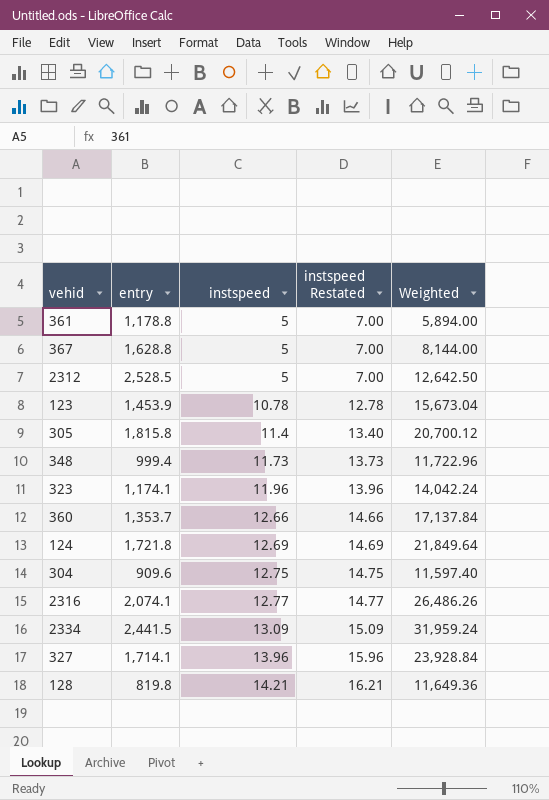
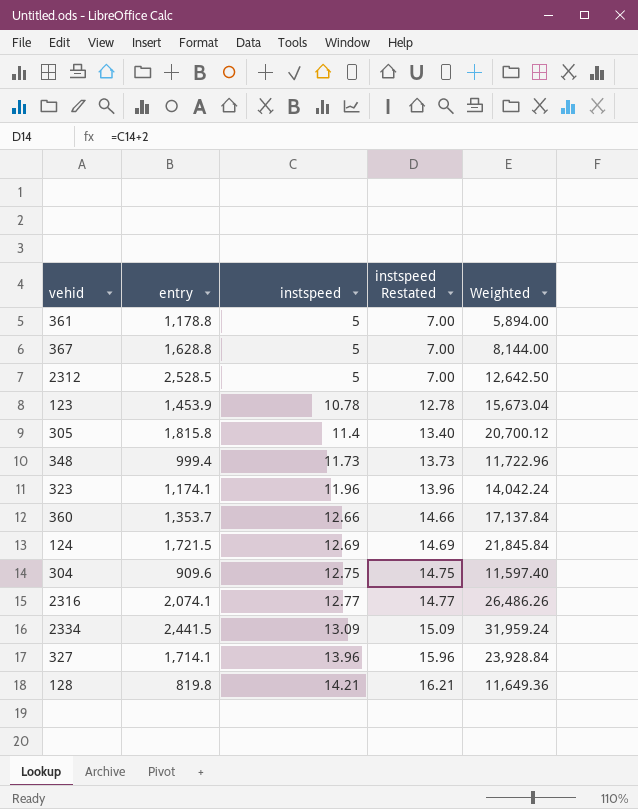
124 | entry: 1,721.8 -> 1,721.5
124 | Weighted: 21,849.64 -> 21,845.84

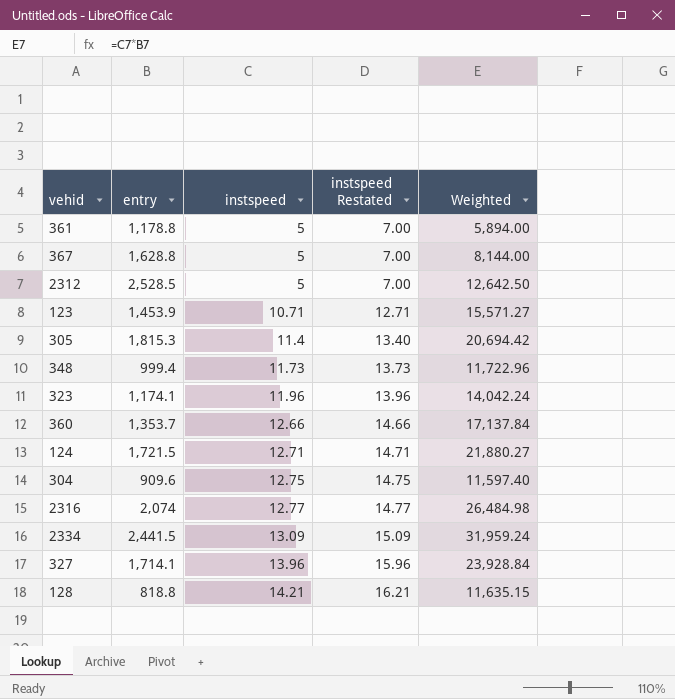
123 | instspeed: 10.78 -> 10.71
123 | instspeed Restated: 12.78 -> 12.71
123 | Weighted: 15,673.04 -> 15,571.27
305 | entry: 1,815.8 -> 1,815.3
305 | Weighted: 20,700.12 -> 20,694.42
124 | instspeed: 12.69 -> 12.71
124 | instspeed Restated: 14.69 -> 14.71
124 | Weighted: 21,845.84 -> 21,880.27
2316 | entry: 2,074.1 -> 2,074
2316 | Weighted: 26,486.26 -> 26,484.98
128 | entry: 819.8 -> 818.8
128 | Weighted: 11,649.36 -> 11,635.15

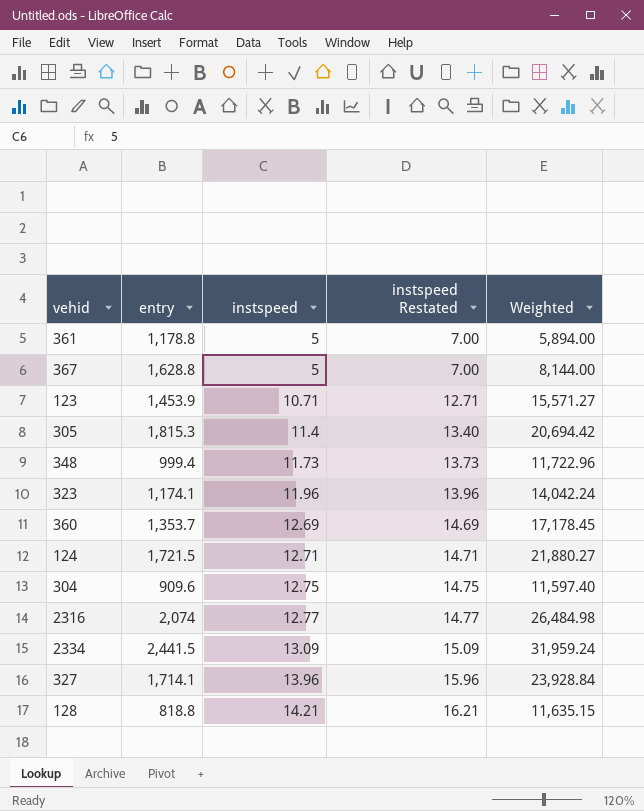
row 2312: 2,528.5 | 5 | 7.00 | 12,642.50 -> none
360 | instspeed: 12.66 -> 12.69
360 | instspeed Restated: 14.66 -> 14.69
360 | Weighted: 17,137.84 -> 17,178.45

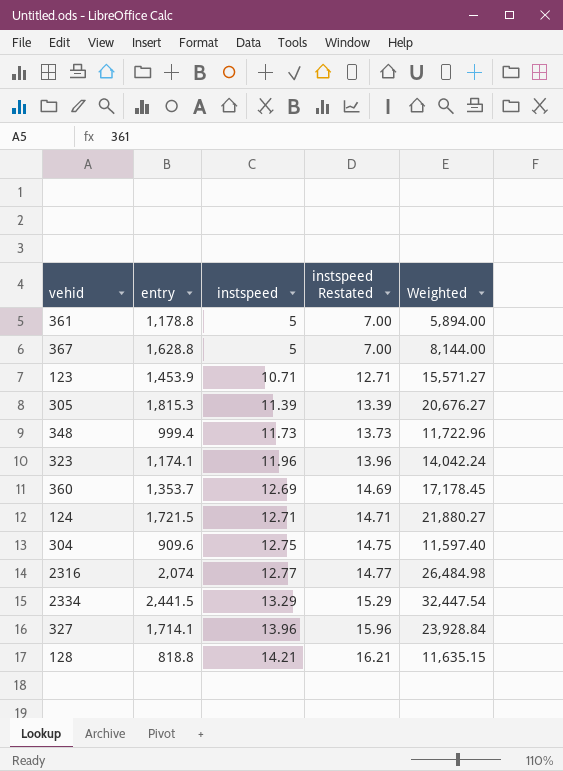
305 | instspeed: 11.4 -> 11.39
305 | instspeed Restated: 13.40 -> 13.39
305 | Weighted: 20,694.42 -> 20,676.27
2334 | instspeed: 13.09 -> 13.29
2334 | instspeed Restated: 15.09 -> 15.29
2334 | Weighted: 31,959.24 -> 32,447.54

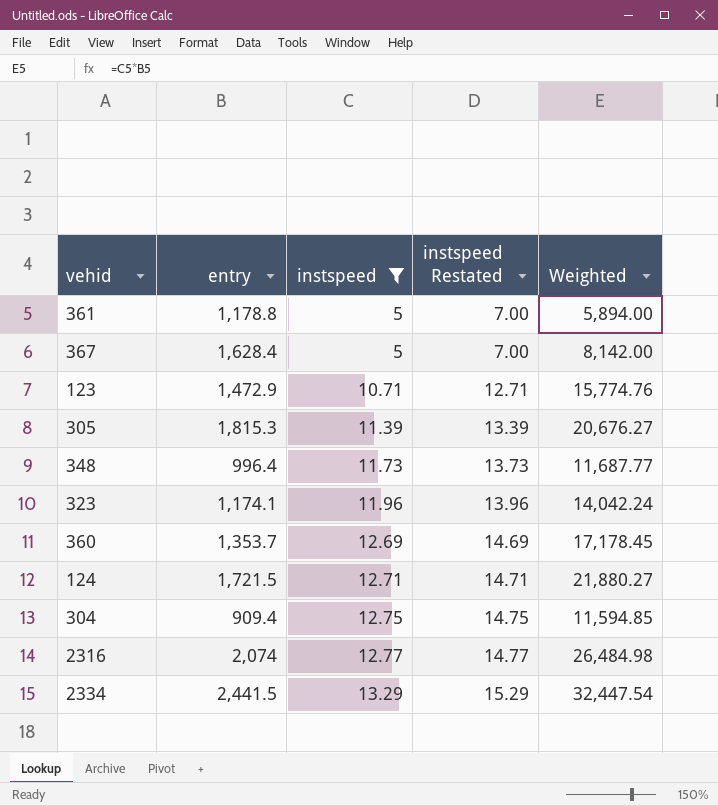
filter: none -> instspeed <= 13.29
367 | entry: 1,628.8 -> 1,628.4
367 | Weighted: 8,144.00 -> 8,142.00
123 | entry: 1,453.9 -> 1,472.9
123 | Weighted: 15,571.27 -> 15,774.76
348 | entry: 999.4 -> 996.4
348 | Weighted: 11,722.96 -> 11,687.77
304 | entry: 909.6 -> 909.4
304 | Weighted: 11,597.40 -> 11,594.85

